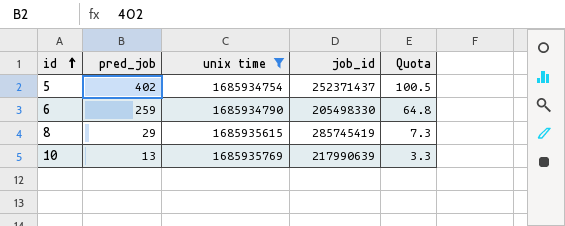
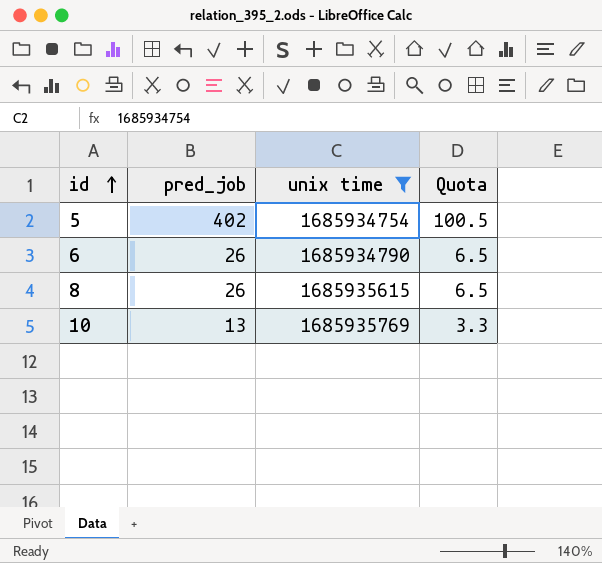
column job_id | position: 4 -> none
6 | pred_job: 259 -> 26
6 | Quota: 64.8 -> 6.5
8 | pred_job: 29 -> 26
8 | Quota: 7.3 -> 6.5

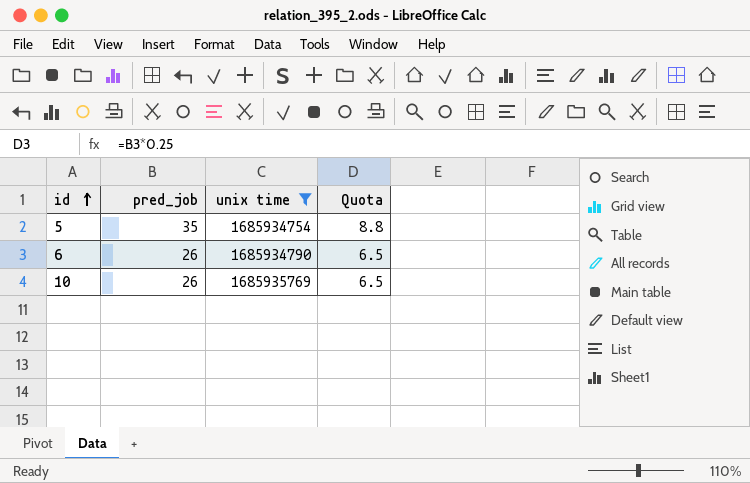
row 8: 26 | 1685935615 | 6.5 -> none
5 | pred_job: 402 -> 35
5 | Quota: 100.5 -> 8.8
10 | pred_job: 13 -> 26
10 | Quota: 3.3 -> 6.5

